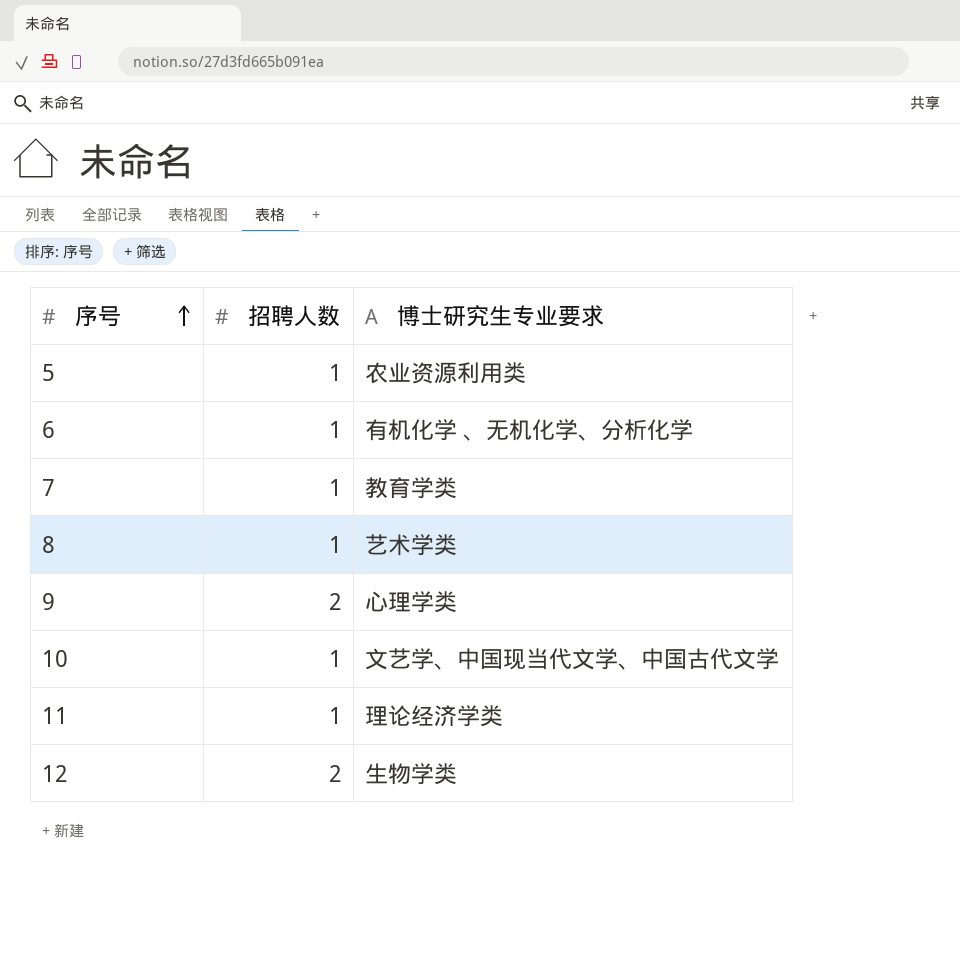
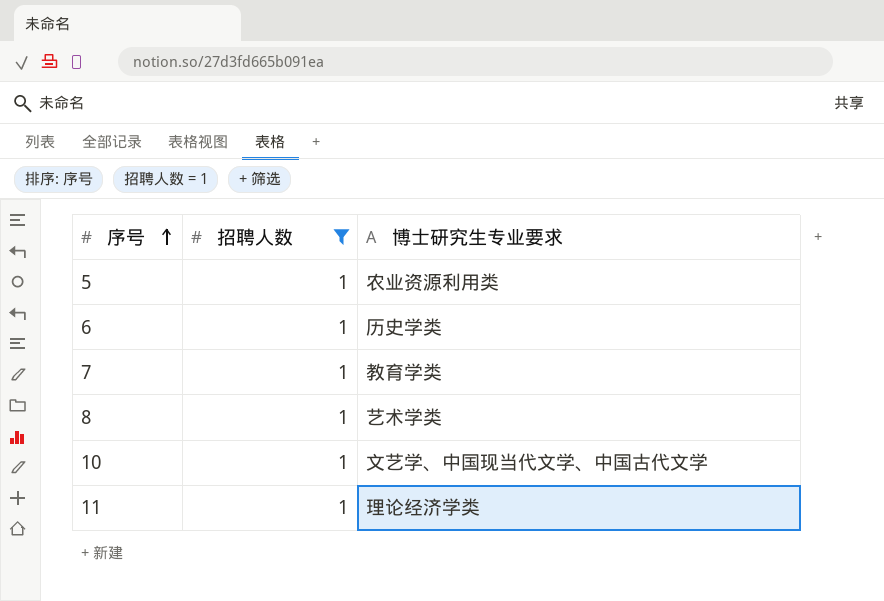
filter: none -> 招聘人数 = 1
6 | 博士研究生专业要求: 有机化学 、无机化学、分析化学 -> 历史学类

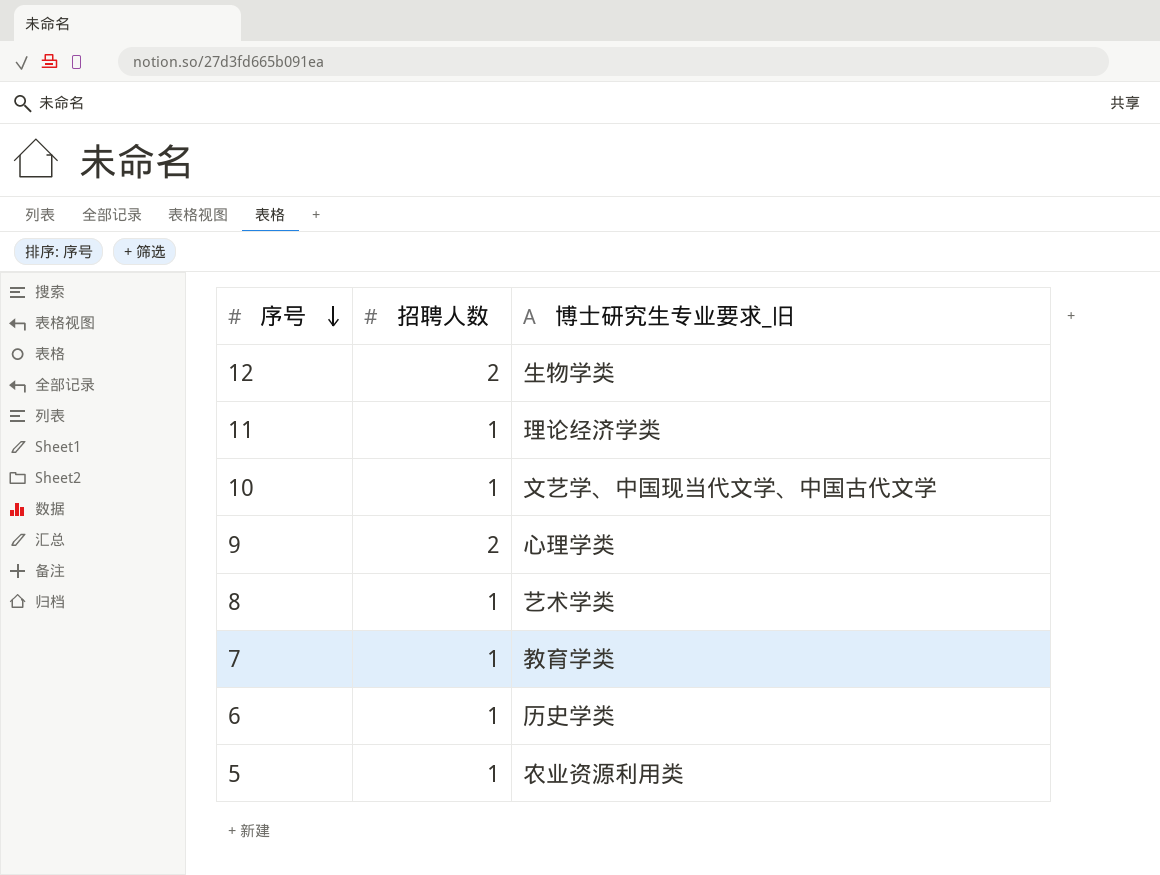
filter: 招聘人数 = 1 -> none
row order: 序号 ascending -> 序号 descending
column name: 博士研究生专业要求 -> 博士研究生专业要求_旧

